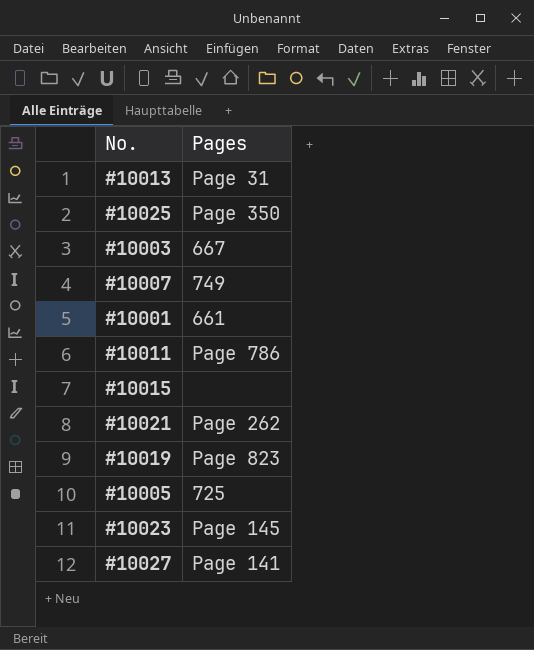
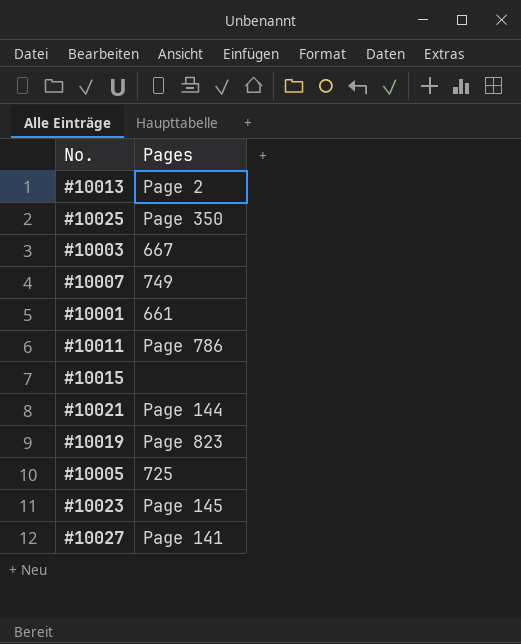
#10013 | Pages: Page 31 -> Page 2
#10021 | Pages: Page 262 -> Page 144

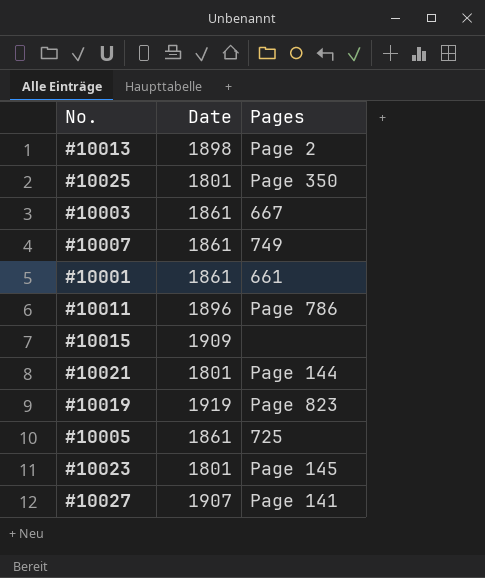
column Date | position: none -> 2

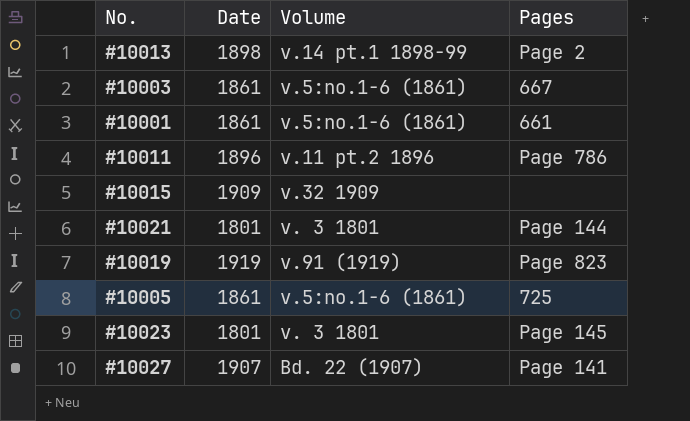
column Volume | position: none -> 3
row #10025: 1801 | Page 350 -> none
row #10007: 1861 | 749 -> none

